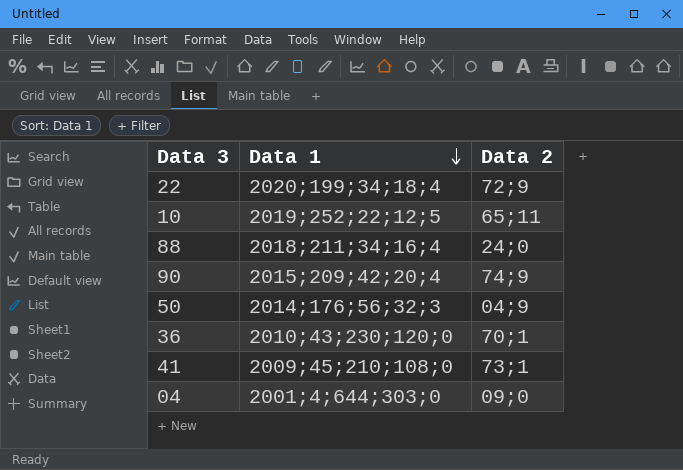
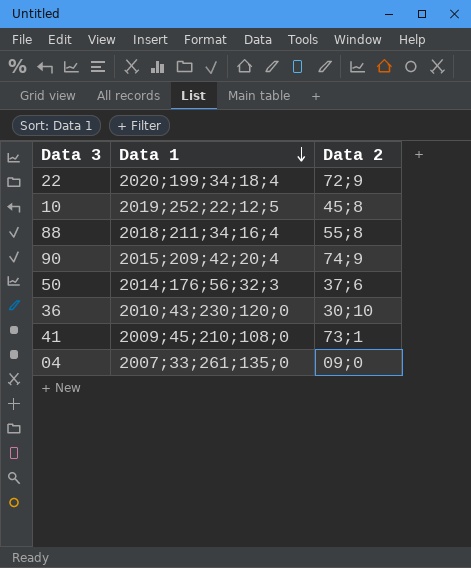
10 | Data 2: 65;11 -> 45;8
88 | Data 2: 24;0 -> 55;8
50 | Data 2: 04;9 -> 37;6
36 | Data 2: 70;1 -> 30;10
04 | Data 1: 2001;4;644;303;0 -> 2007;33;261;135;0

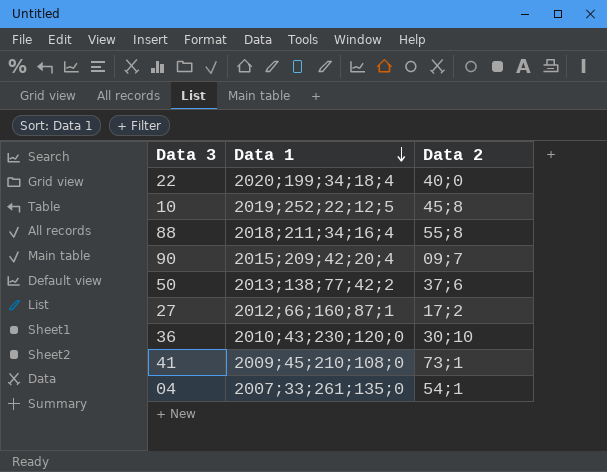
22 | Data 2: 72;9 -> 40;0
90 | Data 2: 74;9 -> 09;7
50 | Data 1: 2014;176;56;32;3 -> 2013;138;77;42;2
row 27: none -> 2012;66;160;87;1 | 17;2
04 | Data 2: 09;0 -> 54;1

